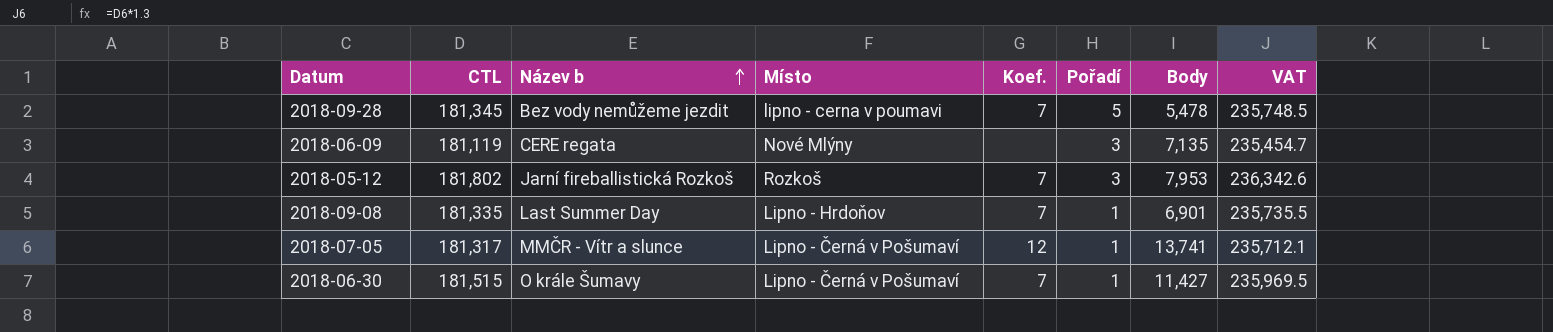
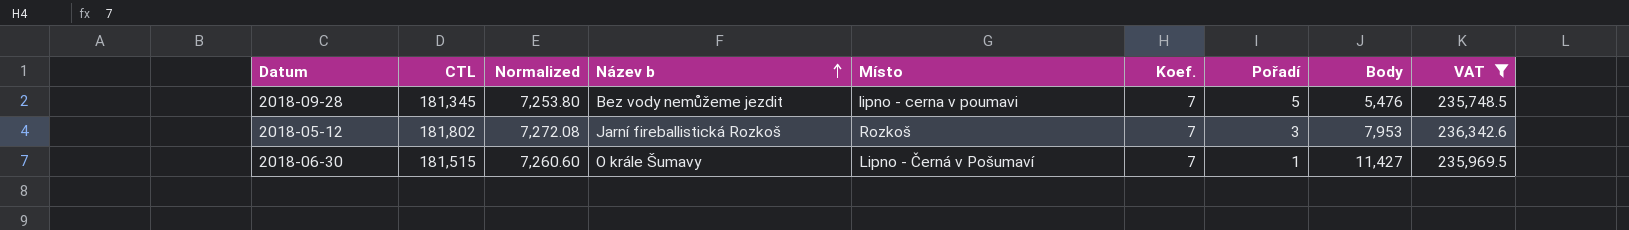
filter: none -> VAT >= 235,748.5
column Normalized | formula: none -> [CTL] * 0.04
2018-09-28 | Body: 5,478 -> 5,476

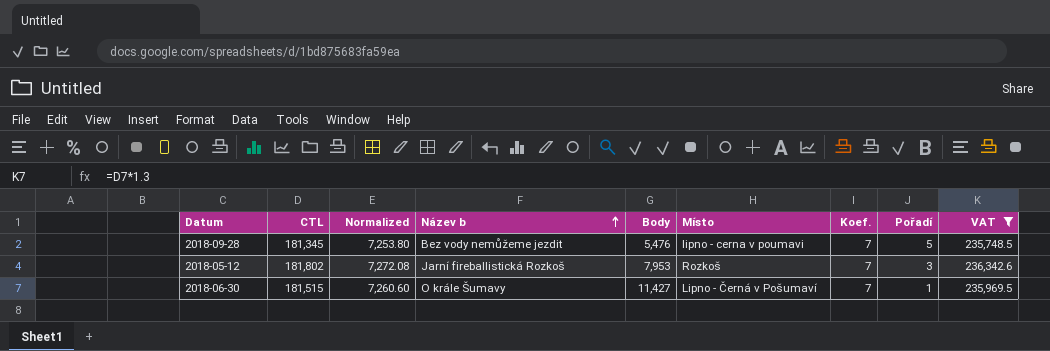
column Body | position: 8 -> 5

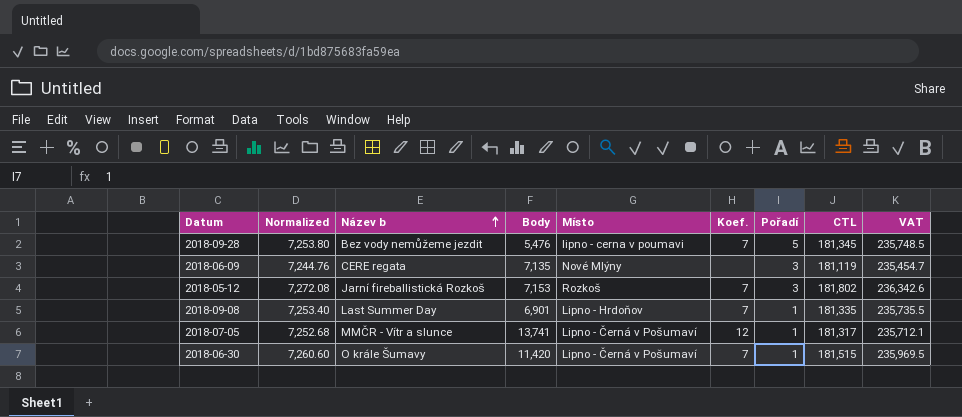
filter: VAT >= 235,748.5 -> none
column CTL | position: 2 -> 8
2018-05-12 | Body: 7,953 -> 7,153
2018-06-30 | Body: 11,427 -> 11,420

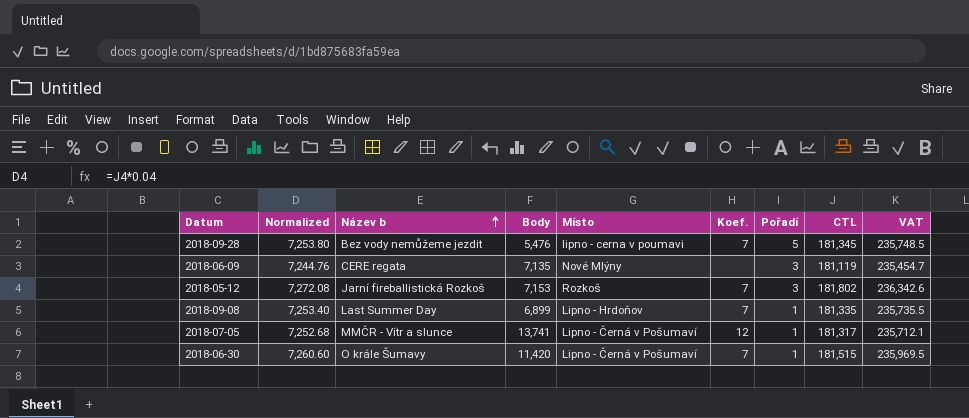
2018-09-08 | Body: 6,901 -> 6,899

